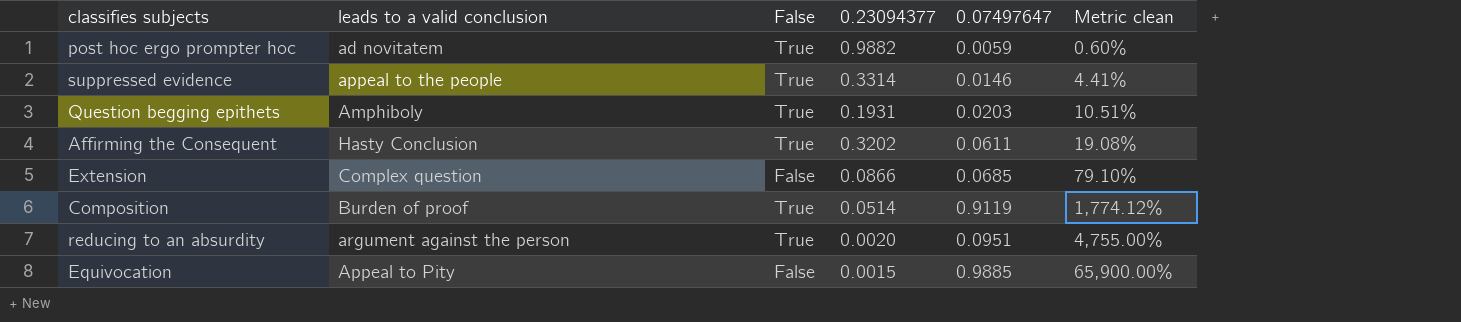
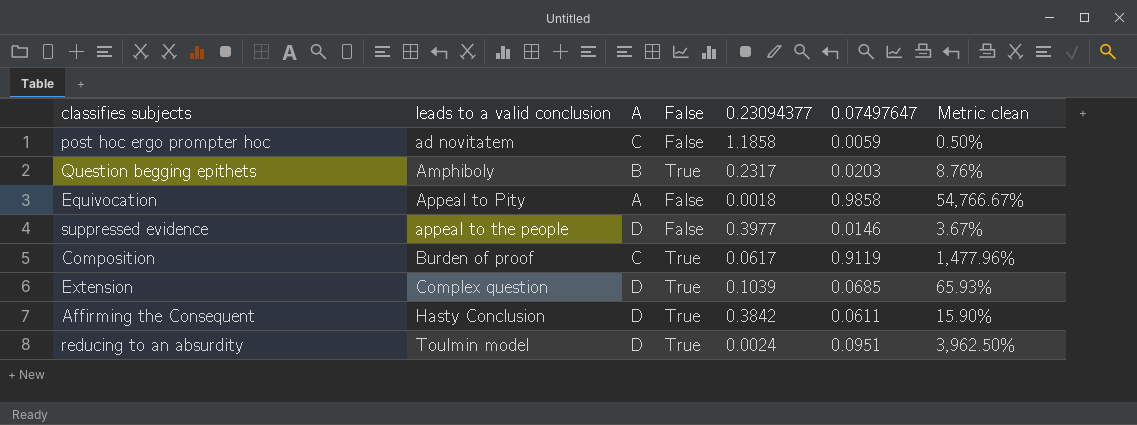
row order: Metric clean ascending -> leads to a valid conclusion ascending
column A | position: none -> 3
post hoc ergo prompter hoc | False: True -> False
post hoc ergo prompter hoc | 0.23094377: 0.9882 -> 1.1858
post hoc ergo prompter hoc | Metric clean: 0.60% -> 0.50%
Question begging epithets | 0.23094377: 0.1931 -> 0.2317
Question begging epithets | Metric clean: 10.51% -> 8.76%
Equivocation | 0.23094377: 0.0015 -> 0.0018
Equivocation | 0.07497647: 0.9885 -> 0.9858
Equivocation | Metric clean: 65,900.00% -> 54,766.67%
suppressed evidence | False: True -> False
suppressed evidence | 0.23094377: 0.3314 -> 0.3977
suppressed evidence | Metric clean: 4.41% -> 3.67%
Composition | 0.23094377: 0.0514 -> 0.0617
Composition | Metric clean: 1,774.12% -> 1,477.96%
Extension | False: False -> True
Extension | 0.23094377: 0.0866 -> 0.1039
Extension | Metric clean: 79.10% -> 65.93%
Affirming the Consequent | 0.23094377: 0.3202 -> 0.3842
Affirming the Consequent | Metric clean: 19.08% -> 15.90%
reducing to an absurdity | leads to a valid conclusion: argument against the person -> Toulmin model
reducing to an absurdity | 0.23094377: 0.0020 -> 0.0024
reducing to an absurdity | Metric clean: 4,755.00% -> 3,962.50%

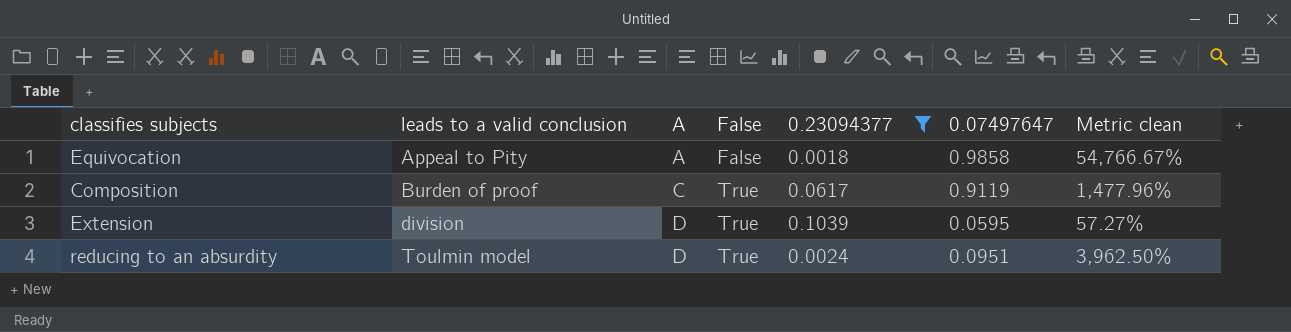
filter: none -> 0.23094377 <= 0.1039
Extension | leads to a valid conclusion: Complex question -> division
Extension | 0.07497647: 0.0685 -> 0.0595
Extension | Metric clean: 65.93% -> 57.27%

